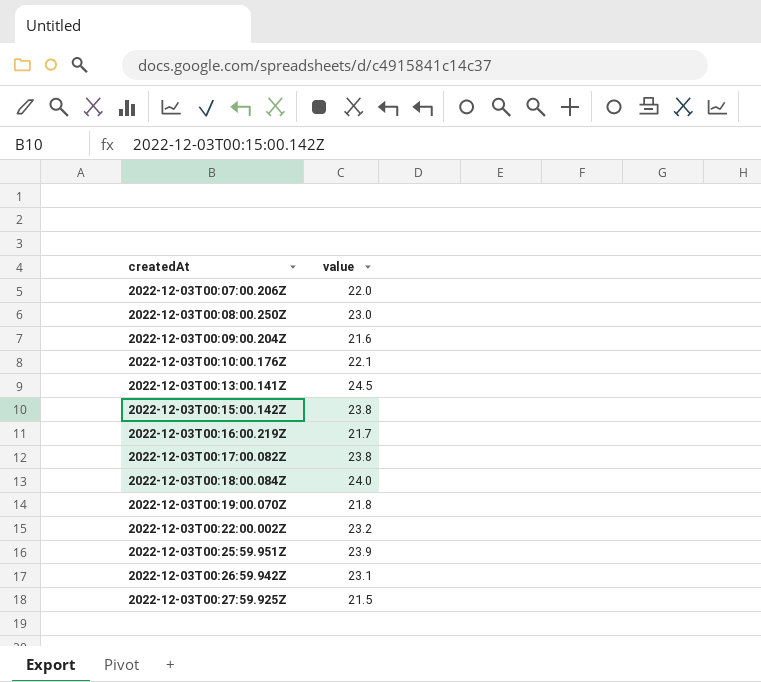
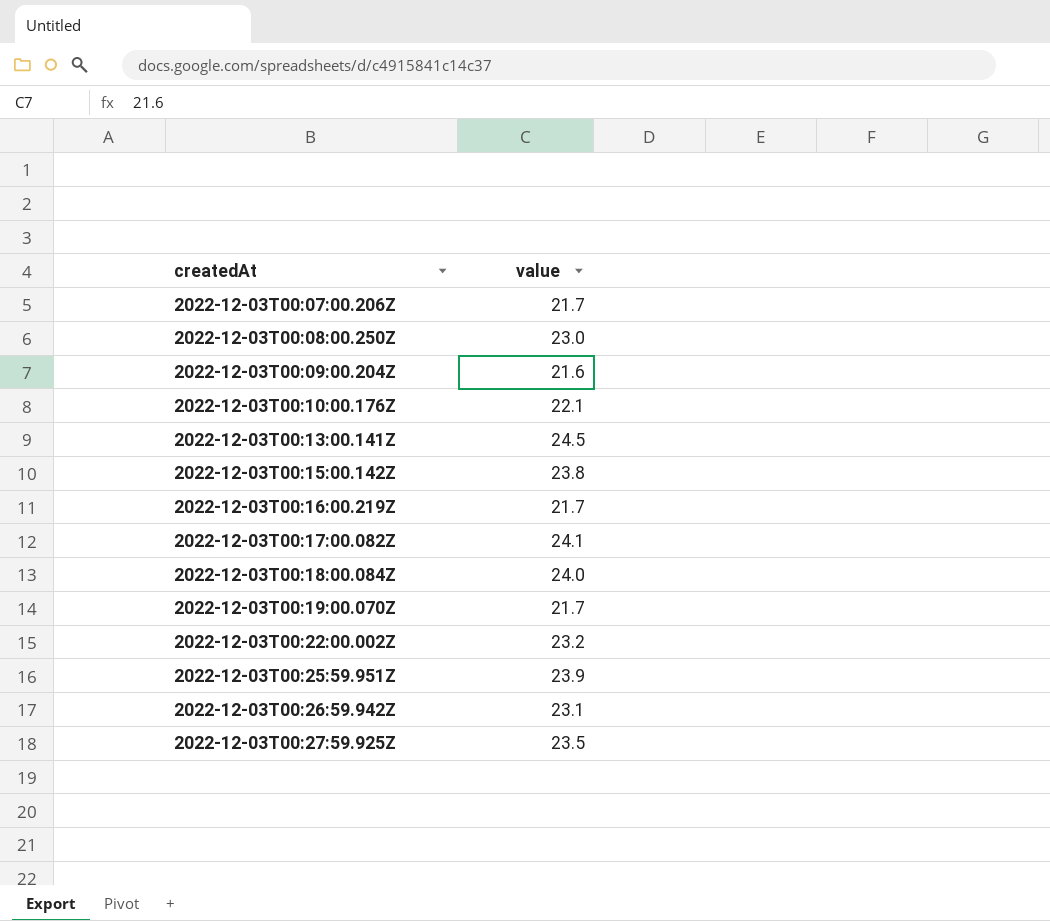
2022-12-03T00:07:00.206Z | value: 22.0 -> 21.7
2022-12-03T00:17:00.082Z | value: 23.8 -> 24.1
2022-12-03T00:19:00.070Z | value: 21.8 -> 21.7
2022-12-03T00:27:59.925Z | value: 21.5 -> 23.5

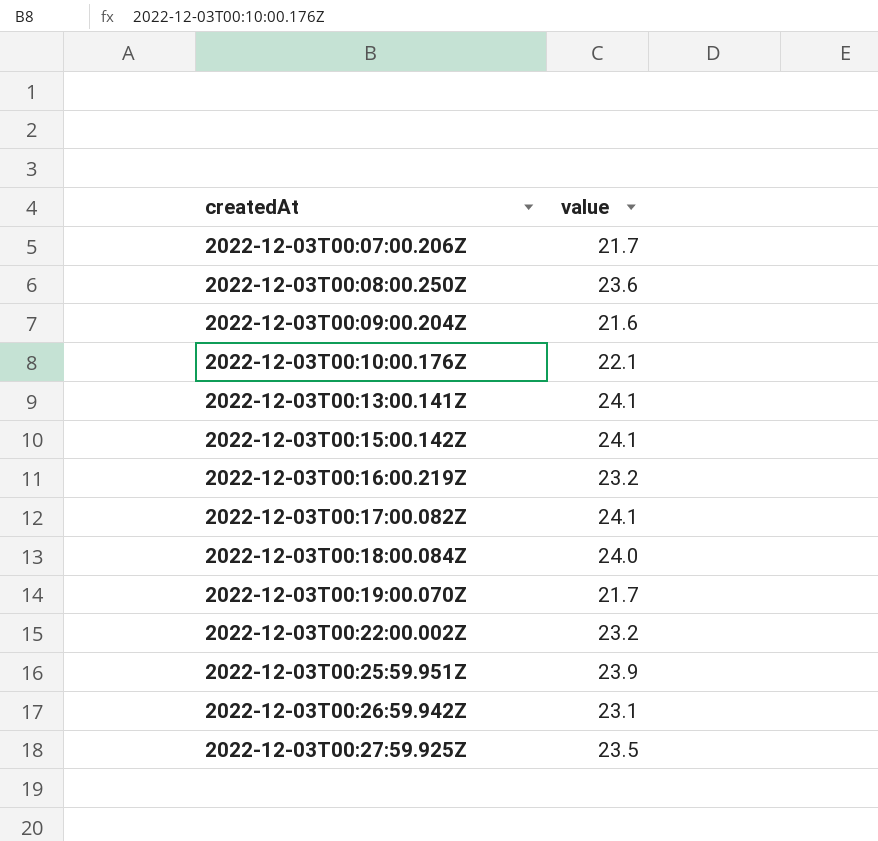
2022-12-03T00:08:00.250Z | value: 23.0 -> 23.6
2022-12-03T00:13:00.141Z | value: 24.5 -> 24.1
2022-12-03T00:15:00.142Z | value: 23.8 -> 24.1
2022-12-03T00:16:00.219Z | value: 21.7 -> 23.2

